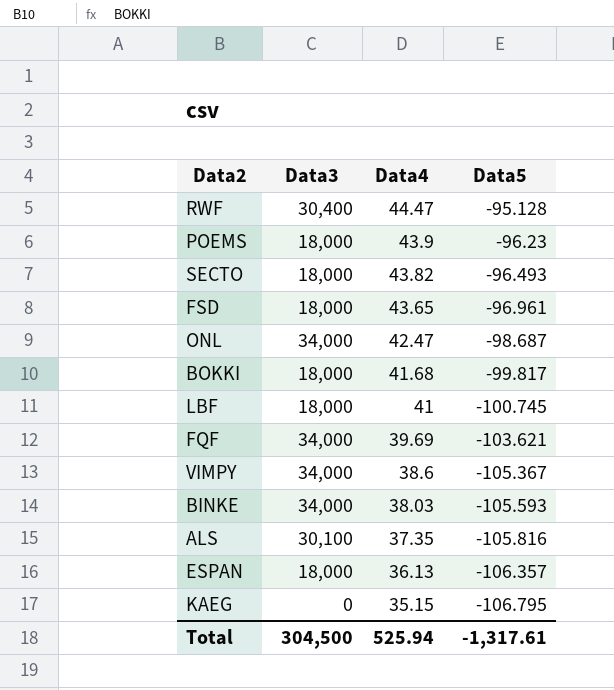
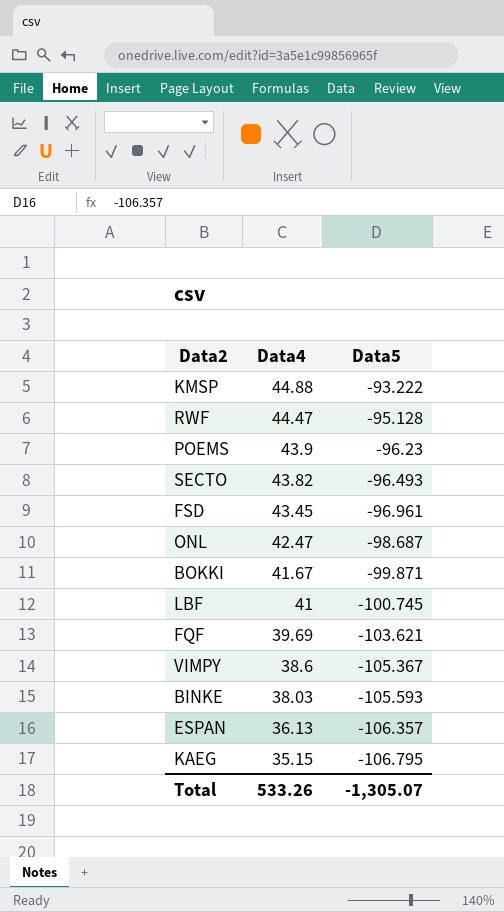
column Data3 | position: 2 -> none
row ALS: 30,100 | 37.35 | -105.816 -> none
row KMSP: none -> 44.88 | -93.222
FSD | Data4: 43.65 -> 43.45
BOKKI | Data4: 41.68 -> 41.67
BOKKI | Data5: -99.817 -> -99.871
Total | Data4: 525.94 -> 533.26
Total | Data5: -1,317.61 -> -1,305.07

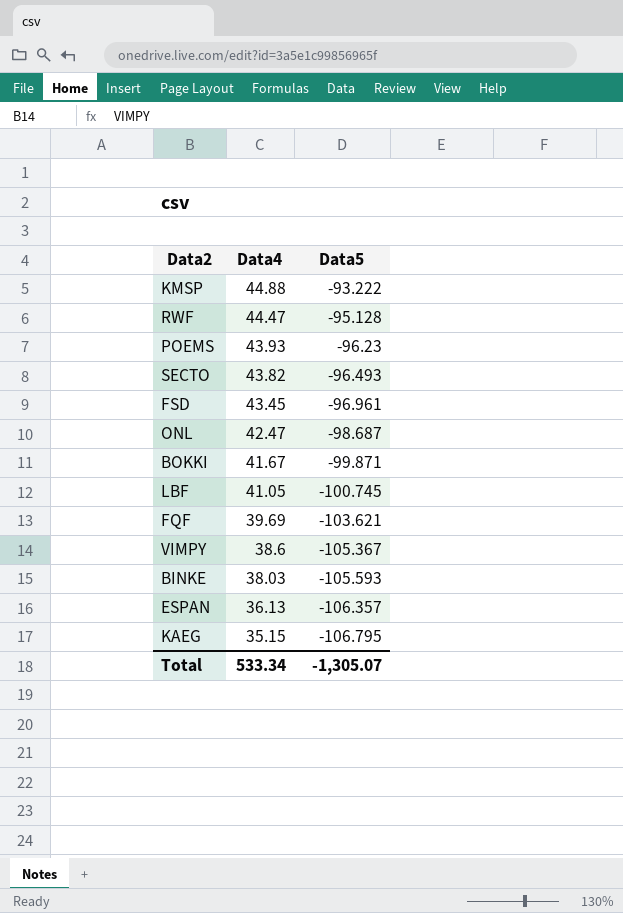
POEMS | Data4: 43.9 -> 43.93
LBF | Data4: 41 -> 41.05
Total | Data4: 533.26 -> 533.34

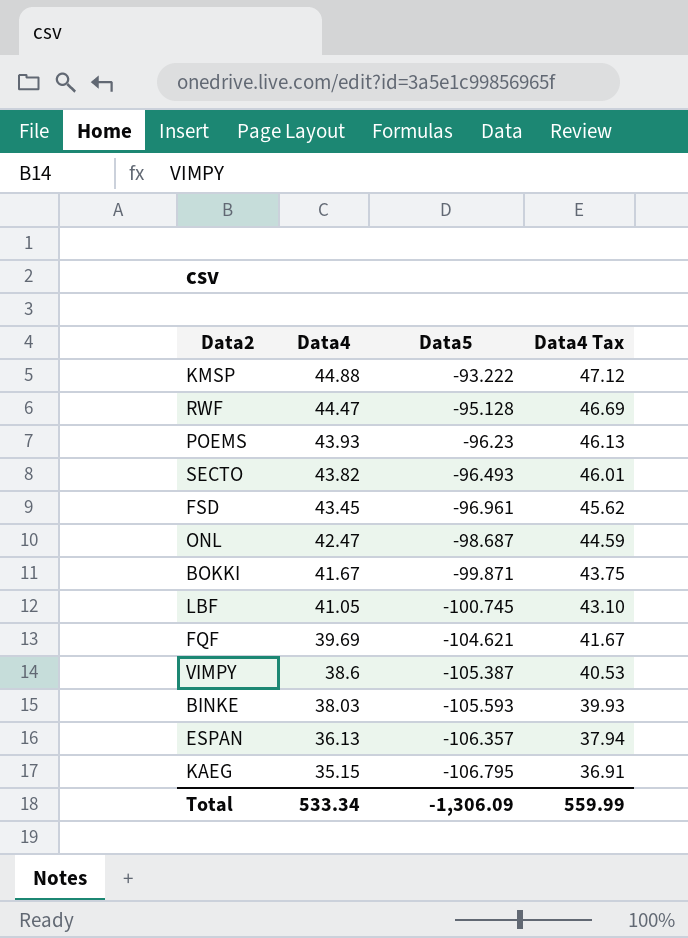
column Data4 Tax | formula: none -> [Data4] * 1.05
FQF | Data5: -103.621 -> -104.621
VIMPY | Data5: -105.367 -> -105.387
Total | Data5: -1,305.07 -> -1,306.09

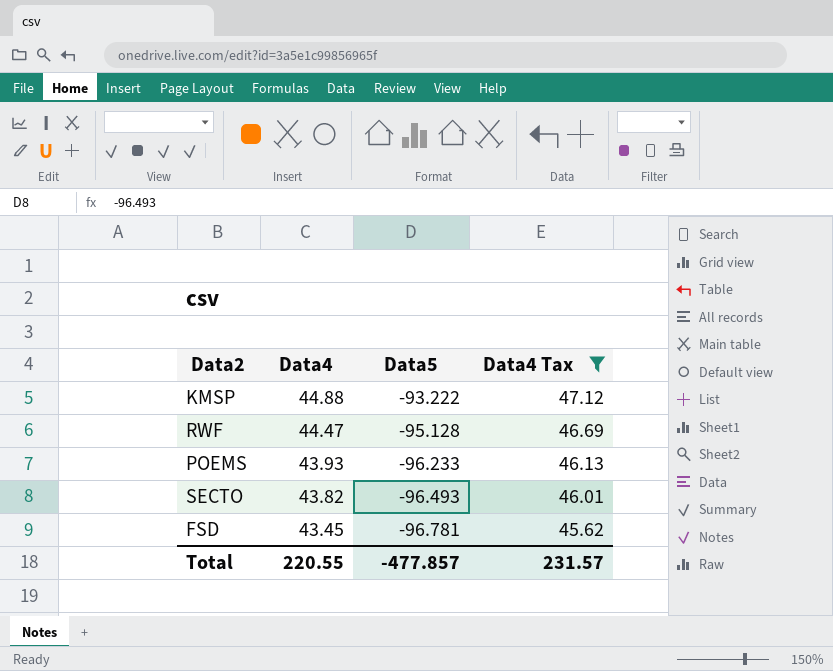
filter: none -> Data4 Tax >= 45.62
POEMS | Data5: -96.23 -> -96.233
FSD | Data5: -96.961 -> -96.781
Total | Data4: 533.34 -> 220.55
Total | Data5: -1,306.09 -> -477.857
Total | Data4 Tax: 559.99 -> 231.57

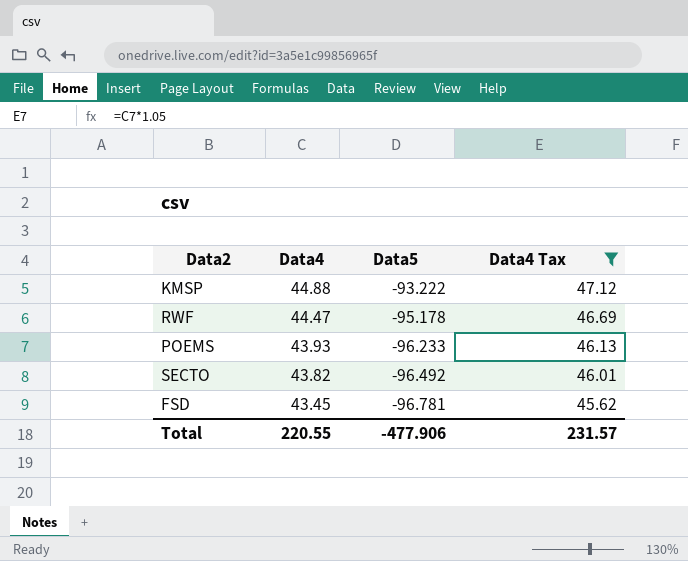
RWF | Data5: -95.128 -> -95.178
SECTO | Data5: -96.493 -> -96.492
Total | Data5: -477.857 -> -477.906

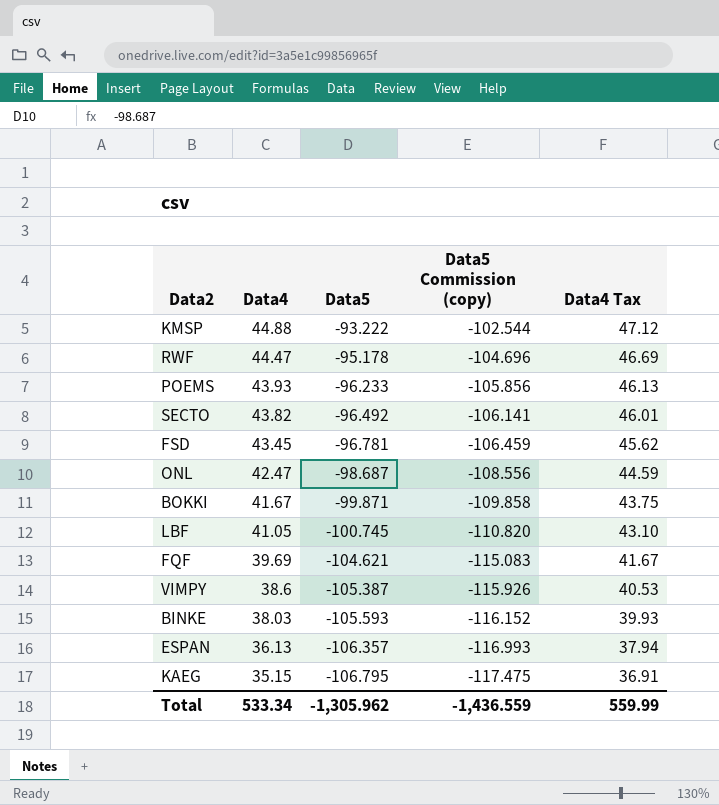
filter: Data4 Tax >= 45.62 -> none
column Data5 Commission (copy) | formula: none -> [Data5] * 1.1
Total | Data4: 220.55 -> 533.34
Total | Data5: -477.906 -> -1,305.962
Total | Data4 Tax: 231.57 -> 559.99

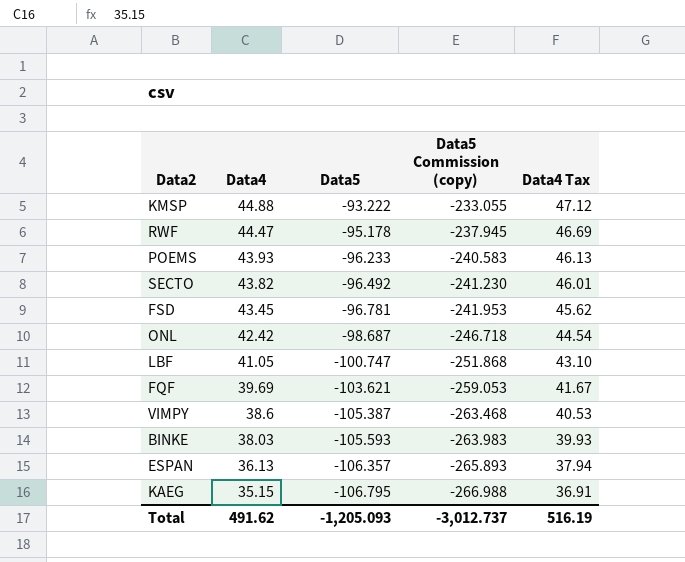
column Data5 Commission (copy) | formula: [Data5] * 1.1 -> [Data5] * 2.5
row BOKKI: 41.67 | -99.871 | -109.858 | 43.75 -> none
ONL | Data4: 42.47 -> 42.42
ONL | Data4 Tax: 44.59 -> 44.54
LBF | Data5: -100.745 -> -100.747
FQF | Data5: -104.621 -> -103.621
Total | Data4: 533.34 -> 491.62
Total | Data5: -1,305.962 -> -1,205.093
Total | Data5 Commission (copy): -1,436.559 -> -3,012.737
Total | Data4 Tax: 559.99 -> 516.19

